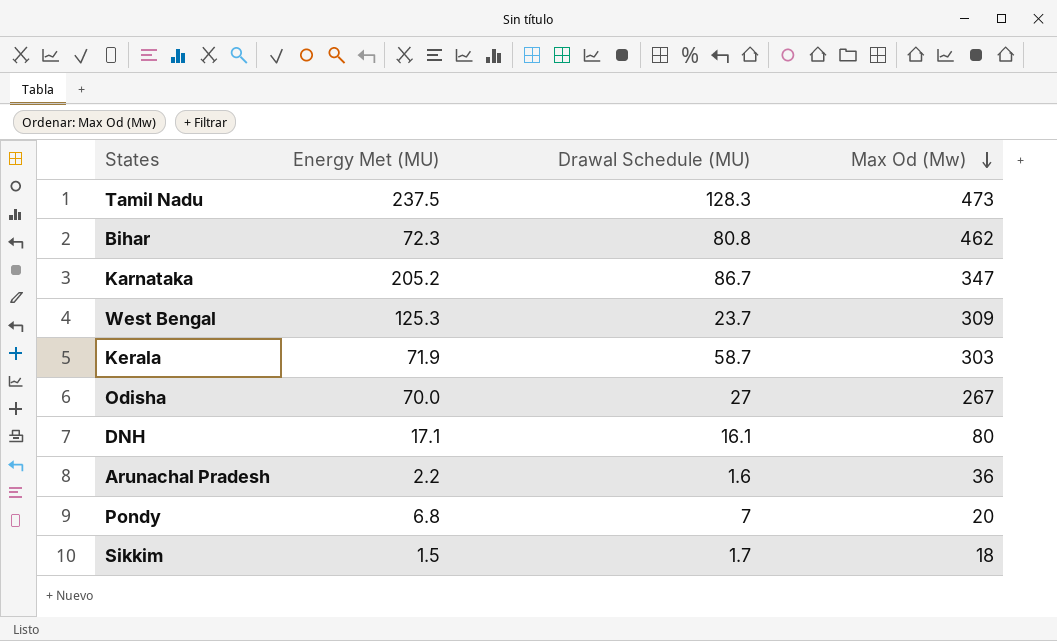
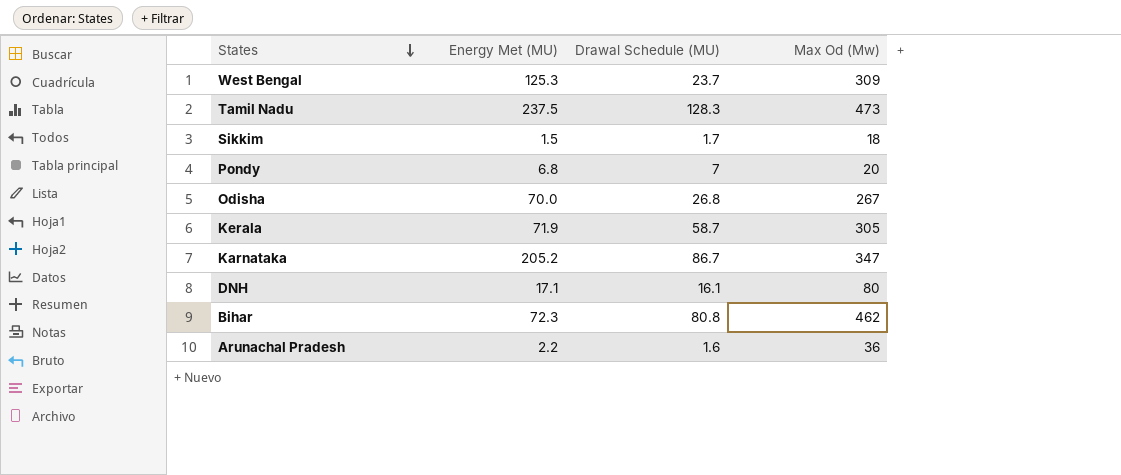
row order: Max Od (Mw) descending -> States descending
Odisha | Drawal Schedule (MU): 27 -> 26.8
Kerala | Max Od (Mw): 303 -> 305

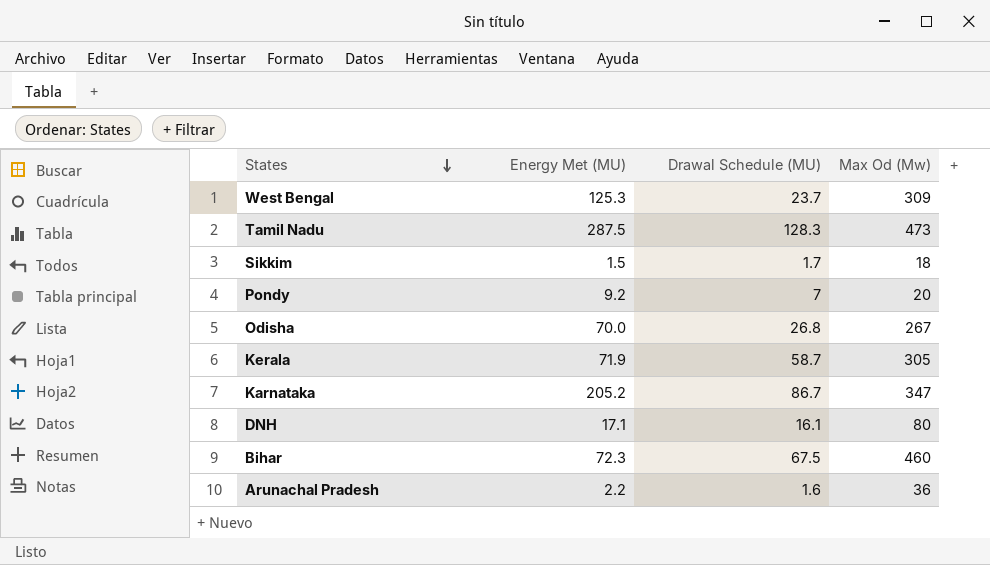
Tamil Nadu | Energy Met (MU): 237.5 -> 287.5
Pondy | Energy Met (MU): 6.8 -> 9.2
Bihar | Drawal Schedule (MU): 80.8 -> 67.5
Bihar | Max Od (Mw): 462 -> 460

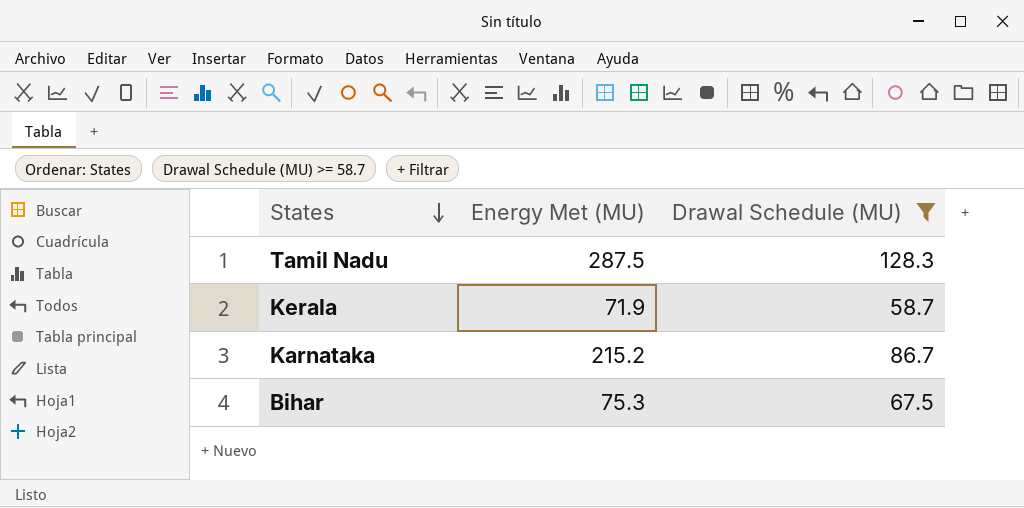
filter: none -> Drawal Schedule (MU) >= 58.7
column Max Od (Mw) | position: 4 -> none
Karnataka | Energy Met (MU): 205.2 -> 215.2
Bihar | Energy Met (MU): 72.3 -> 75.3

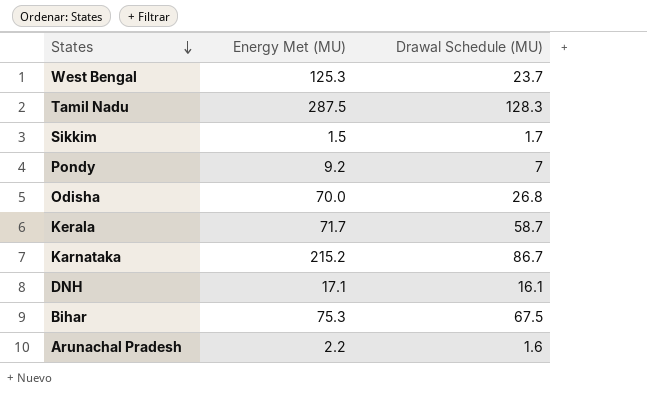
filter: Drawal Schedule (MU) >= 58.7 -> none
Kerala | Energy Met (MU): 71.9 -> 71.7

